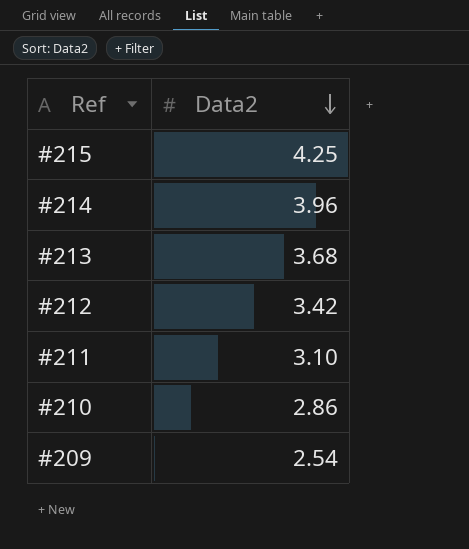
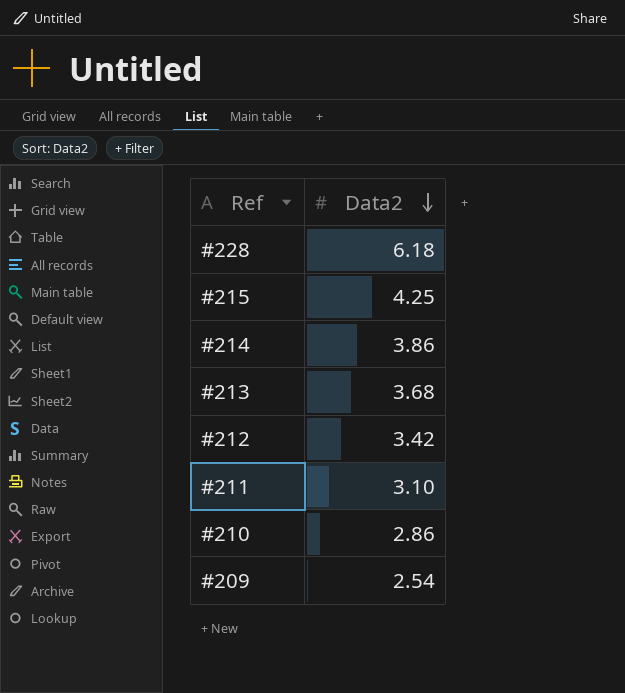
row #228: none -> 6.18
#214 | Data2: 3.96 -> 3.86

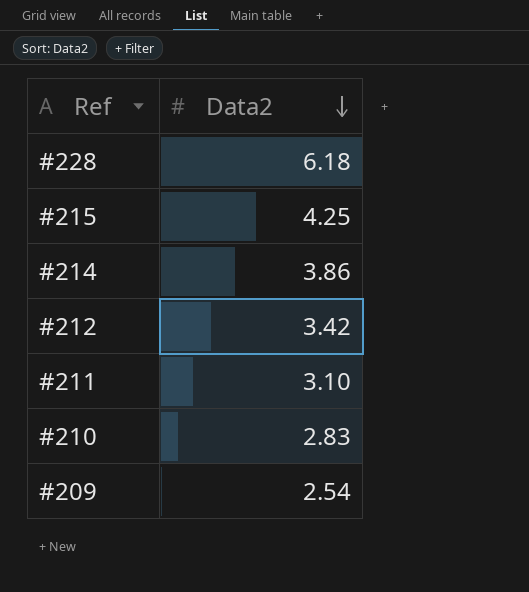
row #213: 3.68 -> none
#210 | Data2: 2.86 -> 2.83

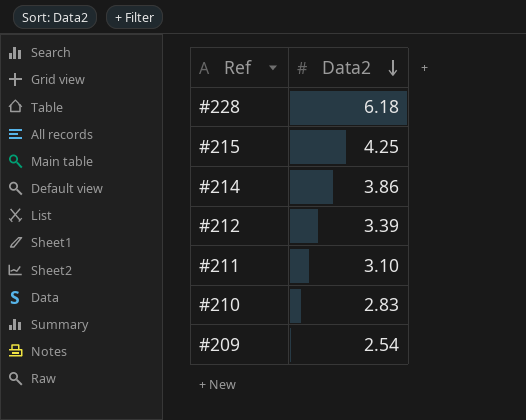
#212 | Data2: 3.42 -> 3.39

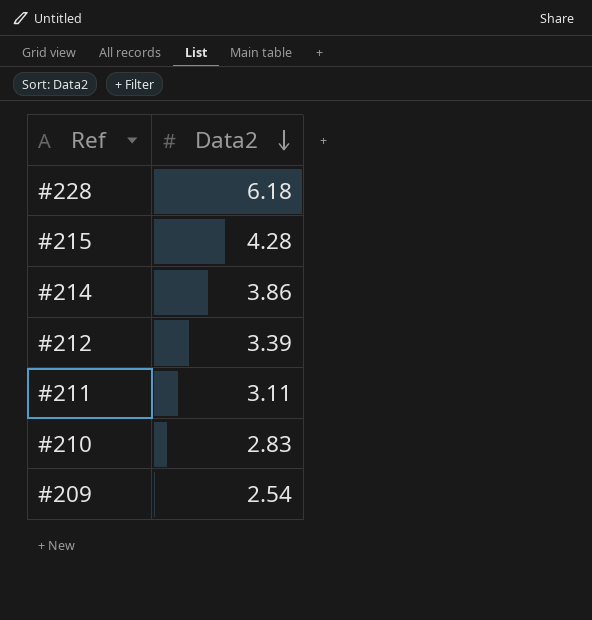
#215 | Data2: 4.25 -> 4.28
#211 | Data2: 3.10 -> 3.11

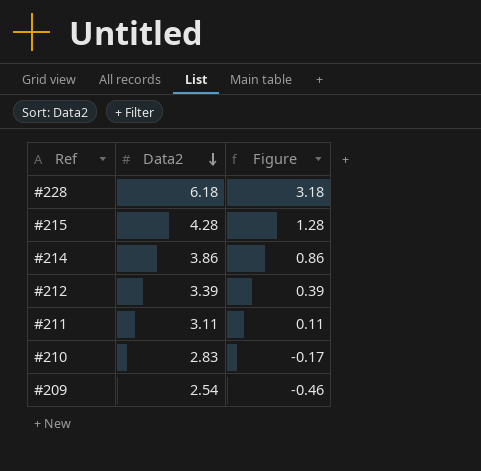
column Figure | formula: none -> [Data2] - 3

